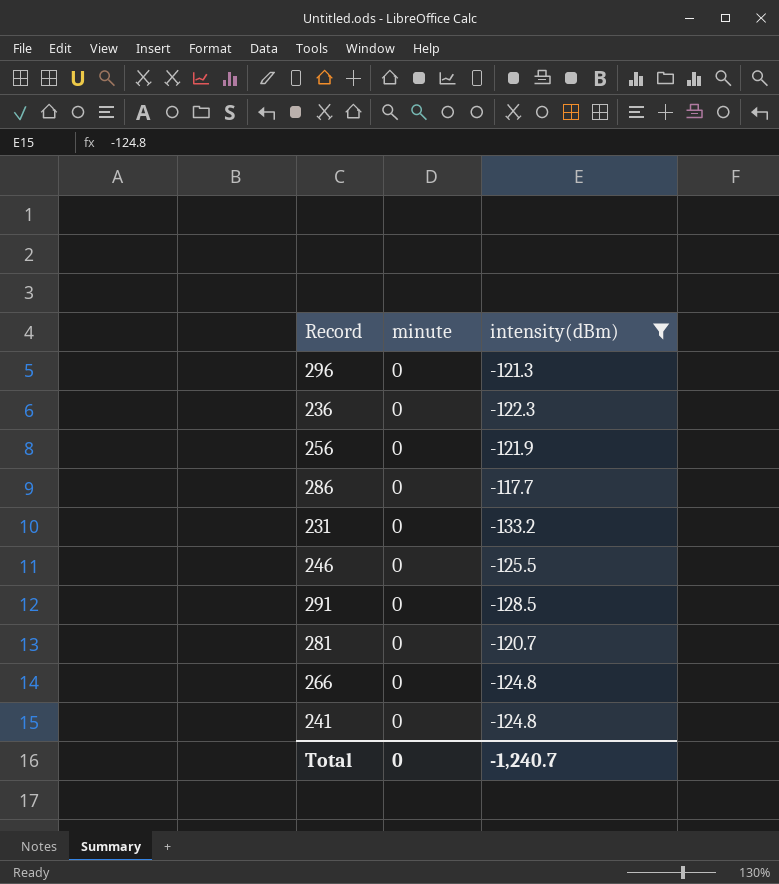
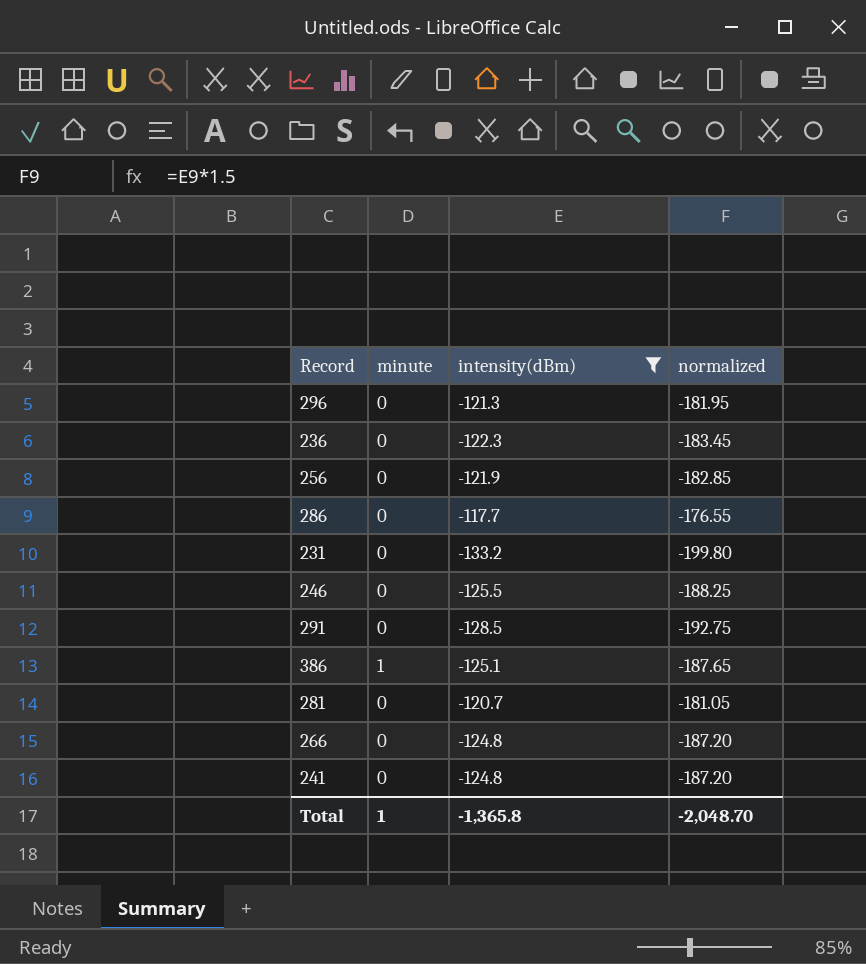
column normalized | formula: none -> [intensity(dBm)] * 1.5
row 386: none -> 1 | -125.1 | -187.65
Total | minute: 0 -> 1
Total | intensity(dBm): -1,240.7 -> -1,365.8

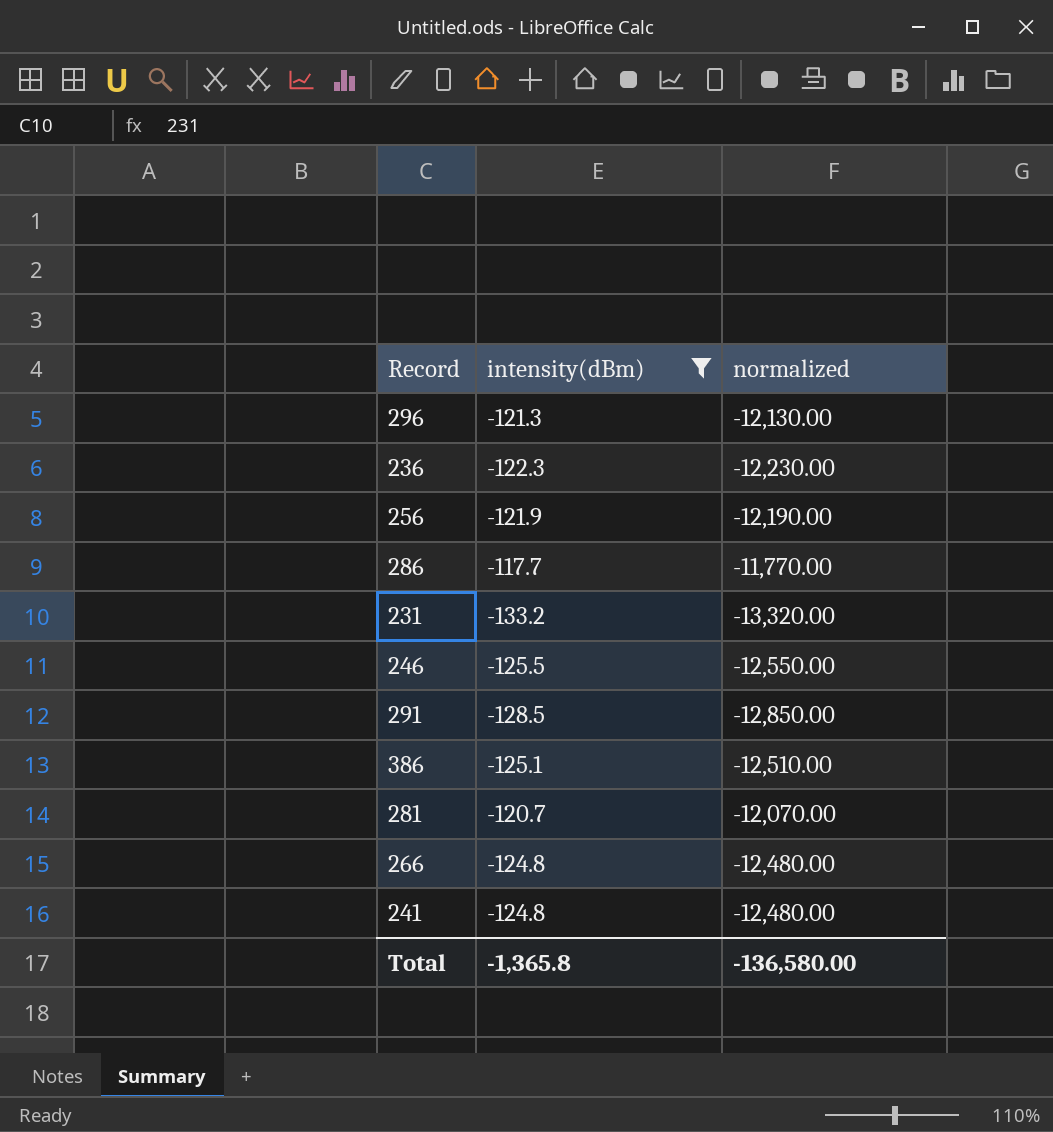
column minute | position: 2 -> none
column normalized | formula: [intensity(dBm)] * 1.5 -> [intensity(dBm)] * 100
Total | normalized: -2,048.70 -> -136,580.00

